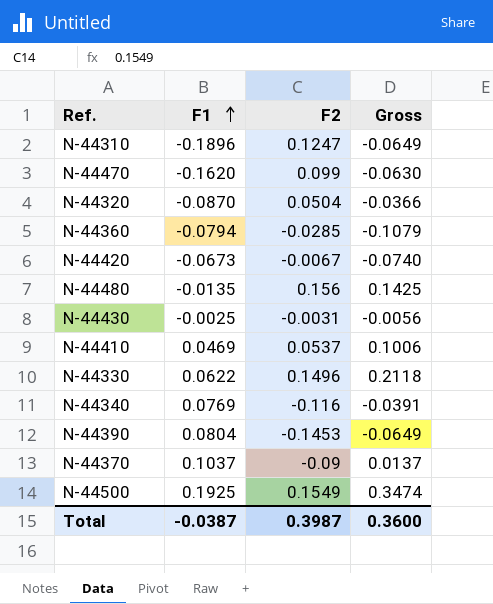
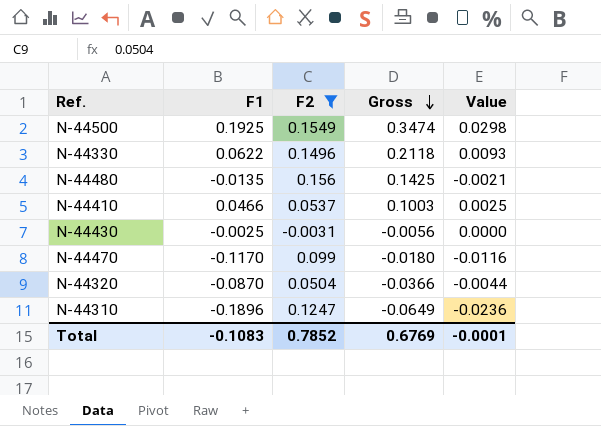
filter: none -> F2 >= -0.0031
row order: F1 ascending -> Gross descending
column Value | formula: none -> [F1] * [F2]
N-44410 | F1: 0.0469 -> 0.0466
N-44410 | Gross: 0.1006 -> 0.1003
N-44470 | F1: -0.1620 -> -0.1170
N-44470 | Gross: -0.0630 -> -0.0180
Total | F1: -0.0387 -> -0.1083
Total | F2: 0.3987 -> 0.7852
Total | Gross: 0.3600 -> 0.6769

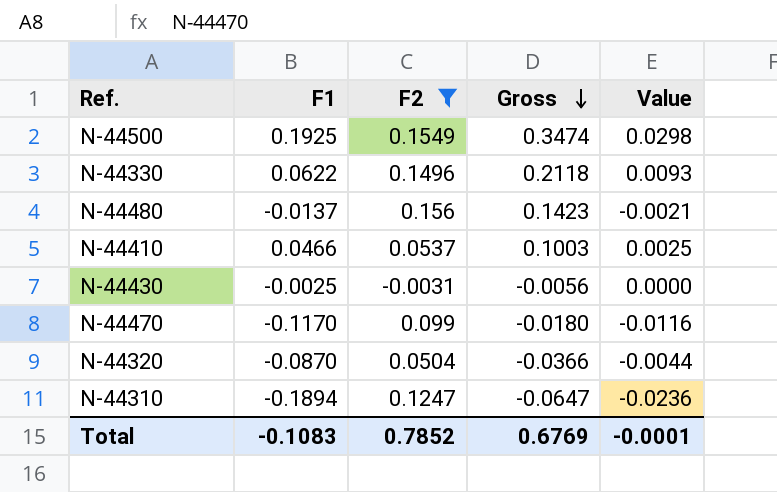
N-44480 | F1: -0.0135 -> -0.0137
N-44480 | Gross: 0.1425 -> 0.1423
N-44310 | F1: -0.1896 -> -0.1894
N-44310 | Gross: -0.0649 -> -0.0647

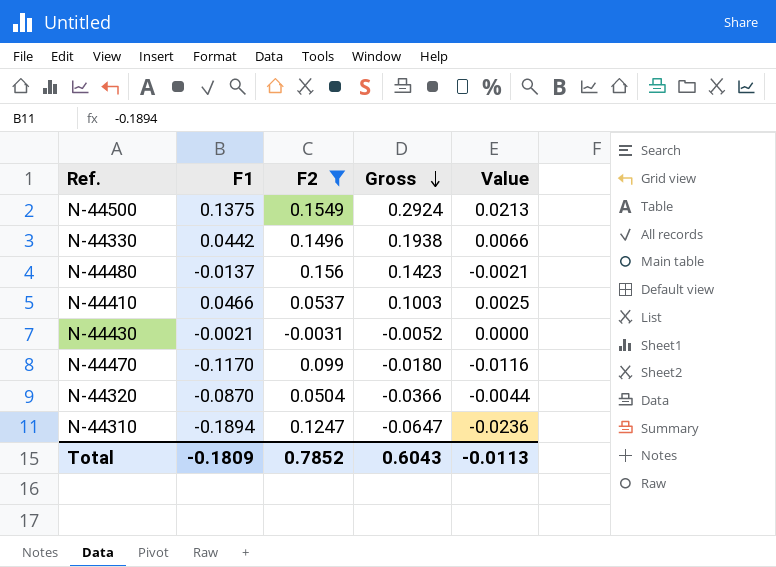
N-44500 | F1: 0.1925 -> 0.1375
N-44500 | Gross: 0.3474 -> 0.2924
N-44500 | Value: 0.0298 -> 0.0213
N-44330 | F1: 0.0622 -> 0.0442
N-44330 | Gross: 0.2118 -> 0.1938
N-44330 | Value: 0.0093 -> 0.0066
N-44430 | F1: -0.0025 -> -0.0021
N-44430 | Gross: -0.0056 -> -0.0052
Total | F1: -0.1083 -> -0.1809
Total | Gross: 0.6769 -> 0.6043
Total | Value: -0.0001 -> -0.0113

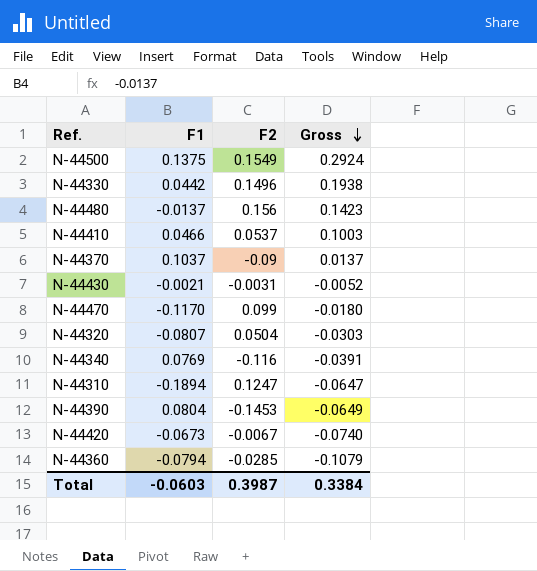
filter: F2 >= -0.0031 -> none
column Value | formula: [F1] * [F2] -> none
N-44320 | F1: -0.0870 -> -0.0807
N-44320 | Gross: -0.0366 -> -0.0303
Total | F1: -0.1809 -> -0.0603
Total | F2: 0.7852 -> 0.3987
Total | Gross: 0.6043 -> 0.3384

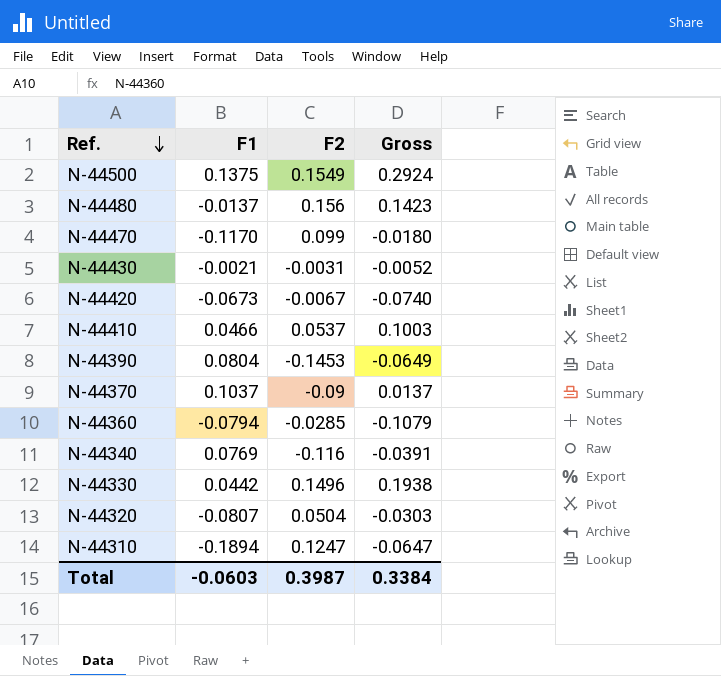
row order: Gross descending -> Ref. descending

